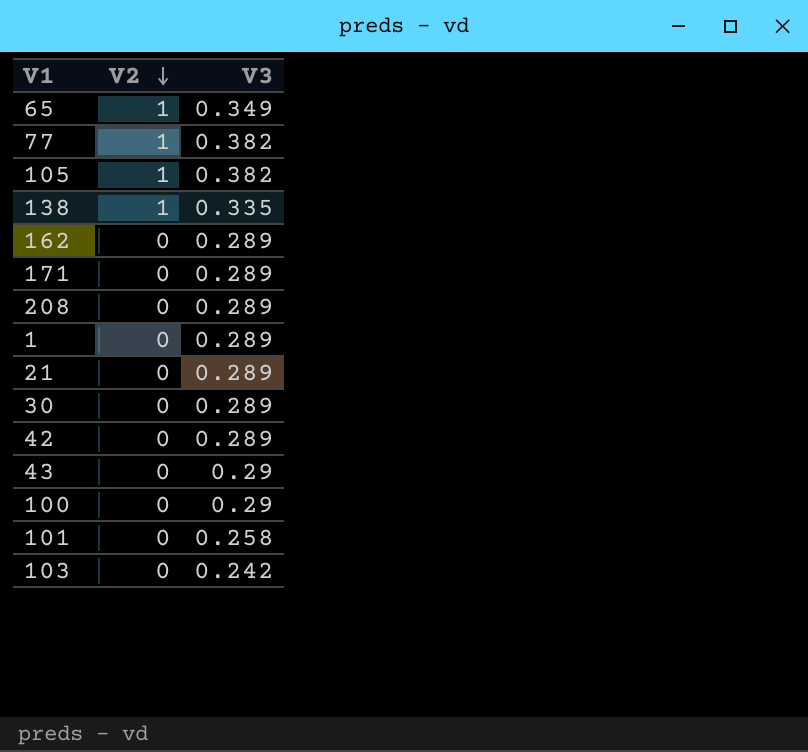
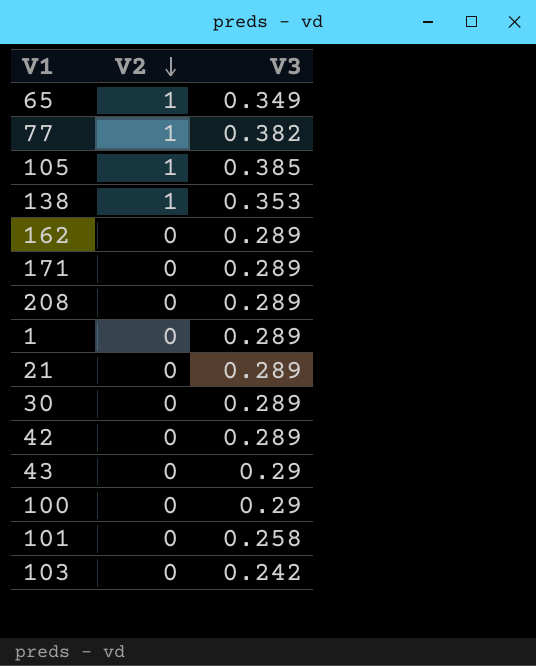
105 | V3: 0.382 -> 0.385
138 | V3: 0.335 -> 0.353

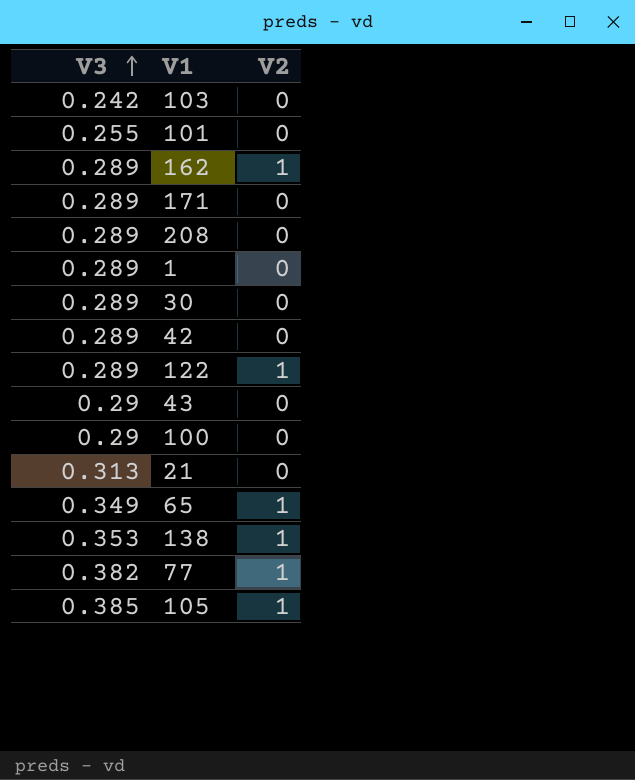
row order: V2 descending -> V3 ascending
column V3 | position: 3 -> 1
101 | V3: 0.258 -> 0.255
162 | V2: 0 -> 1
row 122: none -> 0.289 | 1
21 | V3: 0.289 -> 0.313

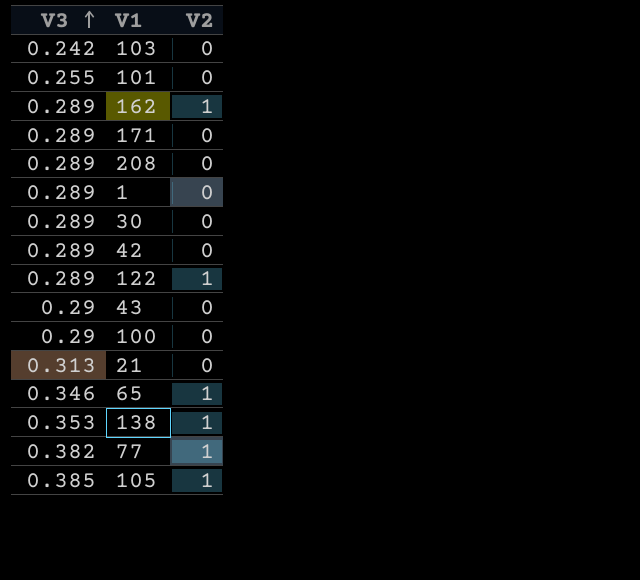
65 | V3: 0.349 -> 0.346

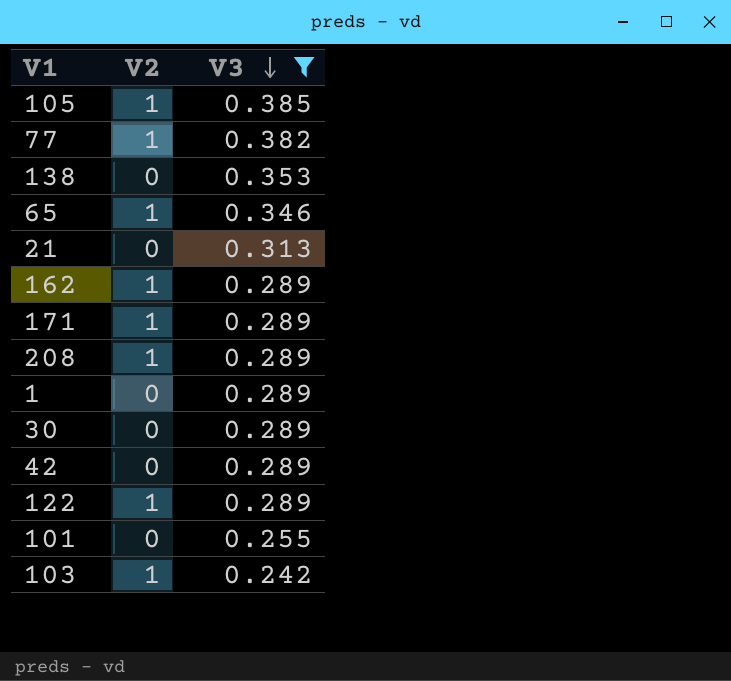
filter: none -> V3 != 0.29
row order: V3 ascending -> V3 descending
column V3 | position: 1 -> 3
138 | V2: 1 -> 0
171 | V2: 0 -> 1
208 | V2: 0 -> 1
103 | V2: 0 -> 1

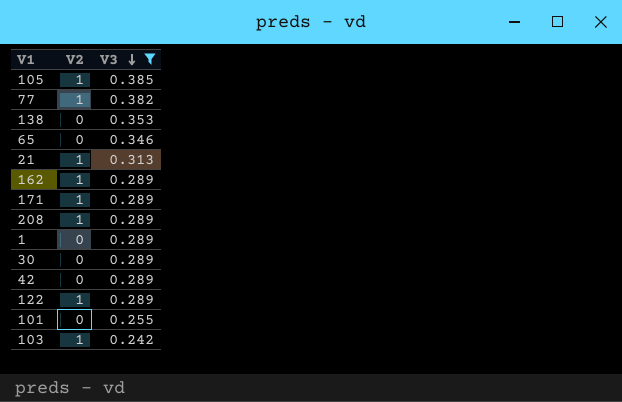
65 | V2: 1 -> 0
21 | V2: 0 -> 1

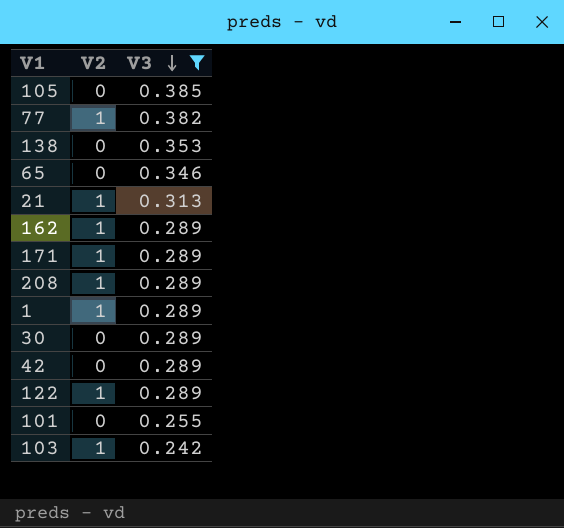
105 | V2: 1 -> 0
1 | V2: 0 -> 1

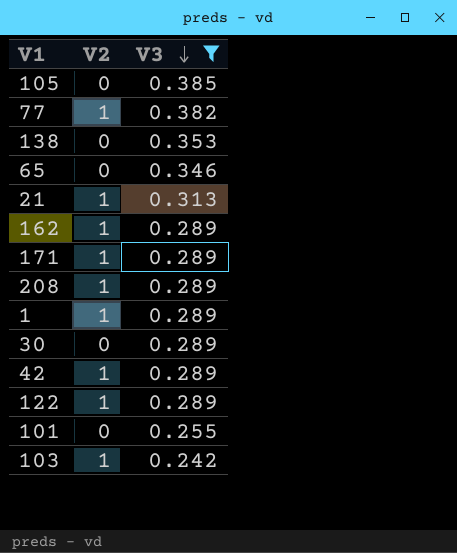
42 | V2: 0 -> 1

